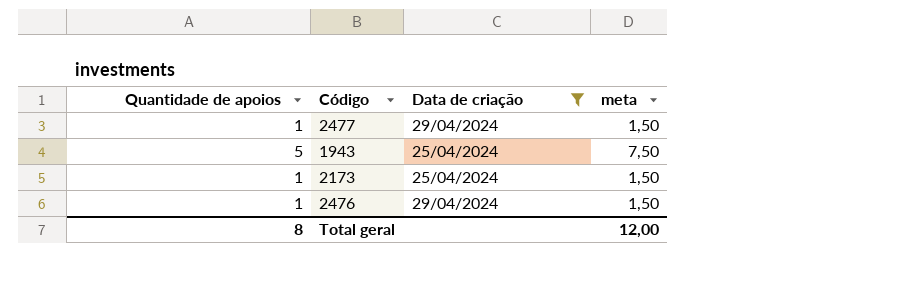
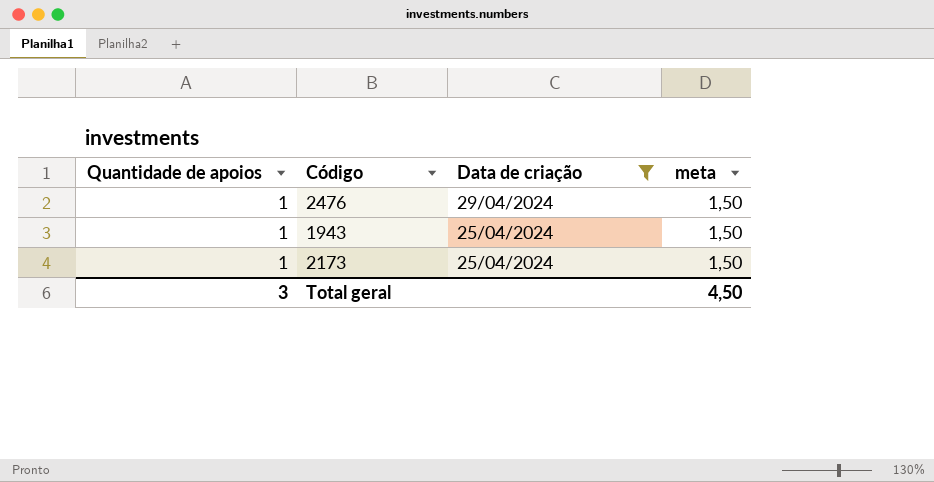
row order: none -> Data de criação descending
row 2477: 1 | 29/04/2024 | 1,50 -> none
1943 | Quantidade de apoios: 5 -> 1
1943 | meta: 7,50 -> 1,50
Total geral | Quantidade de apoios: 8 -> 3
Total geral | meta: 12,00 -> 4,50

